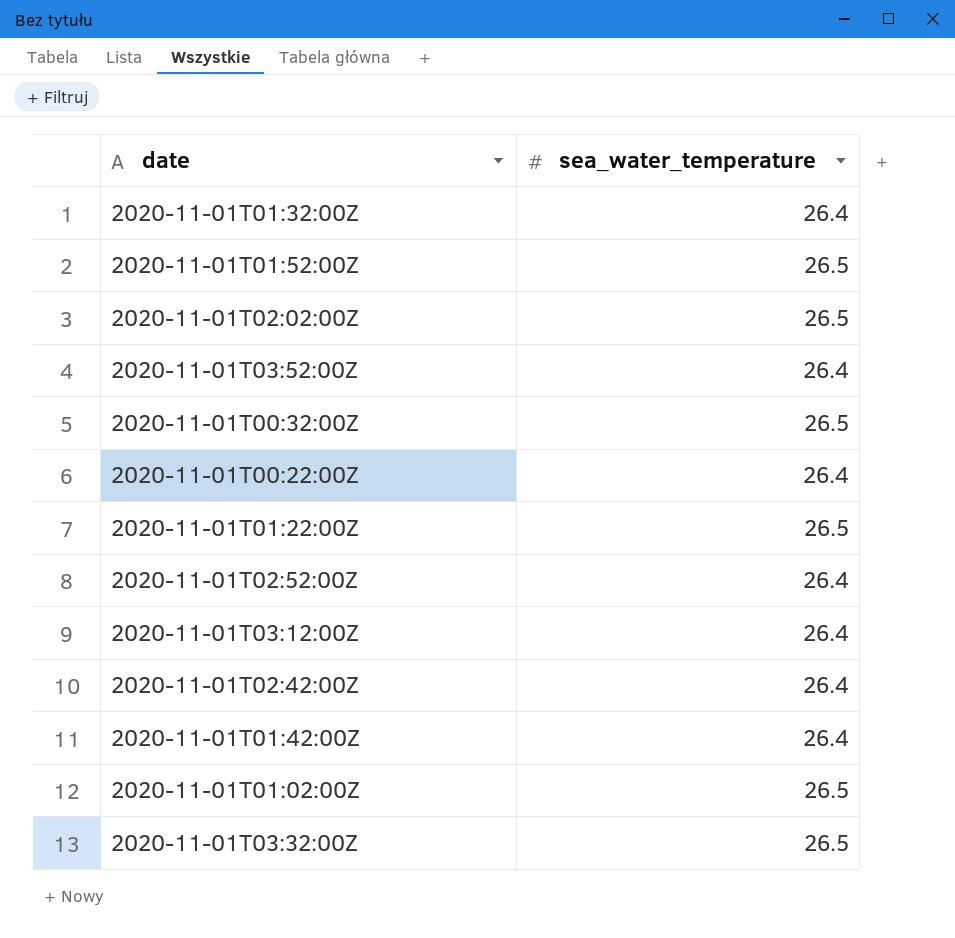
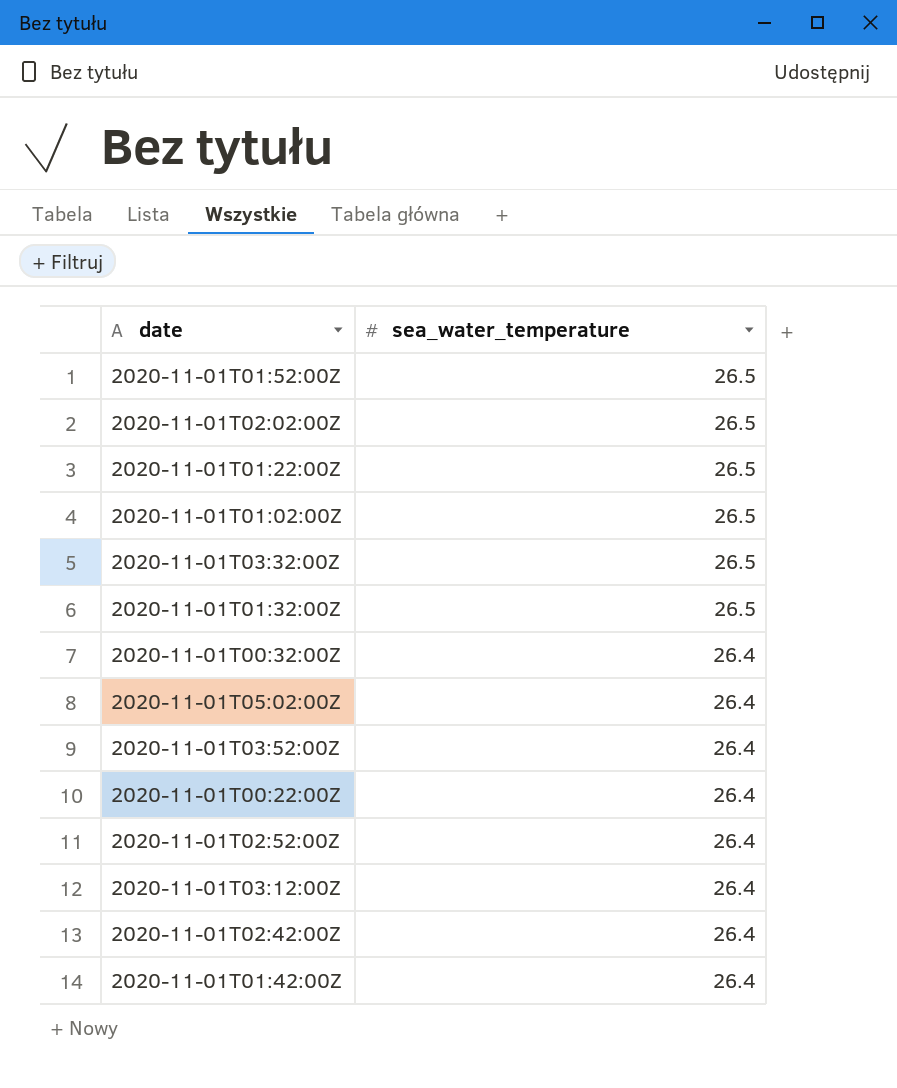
row order: none -> sea_water_temperature descending
2020-11-01T01:32:00Z | sea_water_temperature: 26.4 -> 26.5
2020-11-01T00:32:00Z | sea_water_temperature: 26.5 -> 26.4
row 2020-11-01T05:02:00Z: none -> 26.4

